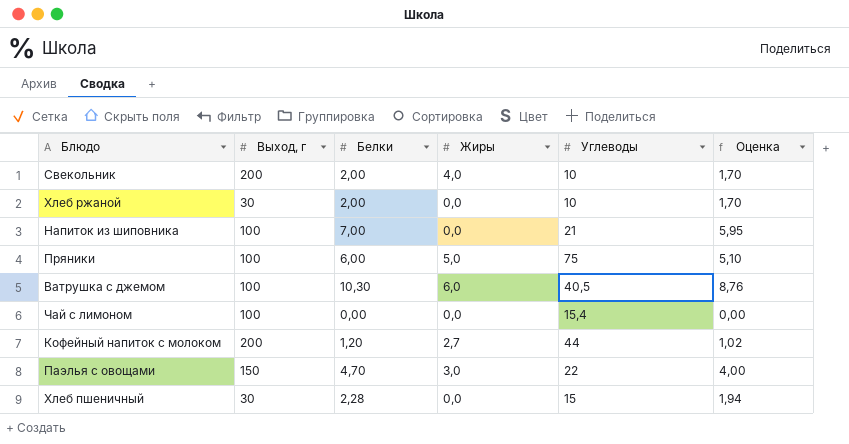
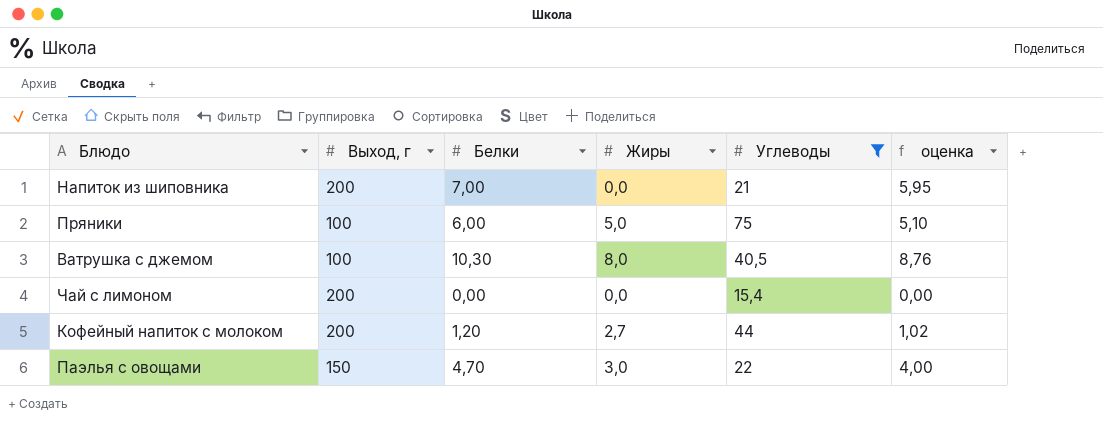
filter: none -> Углеводы >= 15,4
column name: Оценка -> оценка
Напиток из шиповника | Выход, г: 100 -> 200
Ватрушка с джемом | Жиры: 6,0 -> 8,0
Чай с лимоном | Выход, г: 100 -> 200

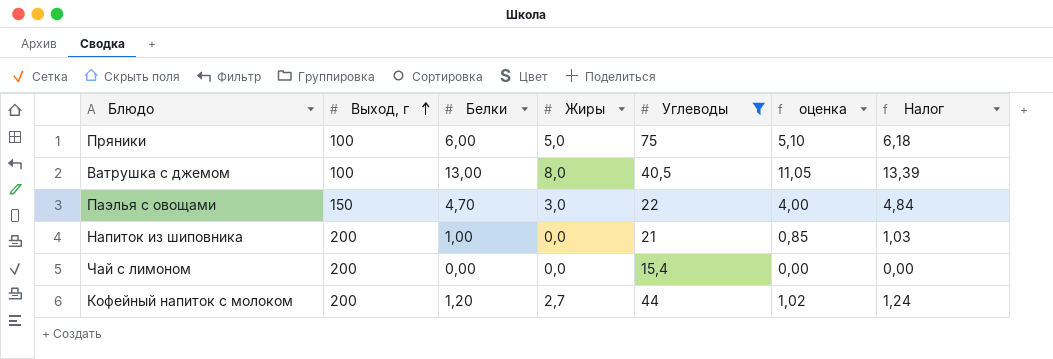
row order: none -> Выход, г ascending
column Налог | formula: none -> [Белки] * 1,03
Ватрушка с джемом | Белки: 10,30 -> 13,00
Ватрушка с джемом | оценка: 8,76 -> 11,05
Напиток из шиповника | Белки: 7,00 -> 1,00
Напиток из шиповника | оценка: 5,95 -> 0,85

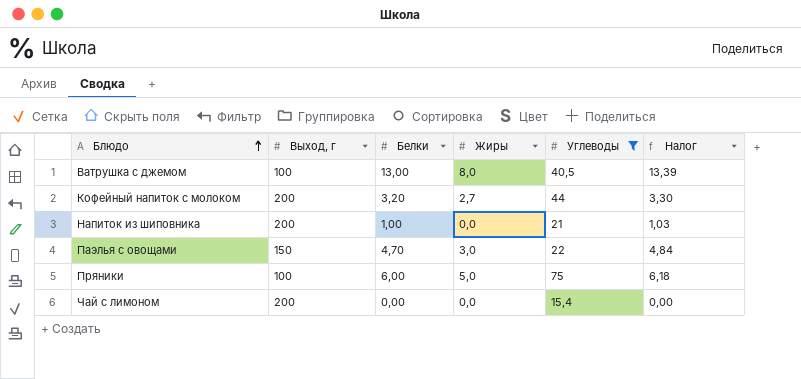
row order: Выход, г ascending -> Блюдо ascending
column оценка | formula: [Белки] * 0,85 -> none
Кофейный напиток с молоком | Белки: 1,20 -> 3,20
Кофейный напиток с молоком | Налог: 1,24 -> 3,30

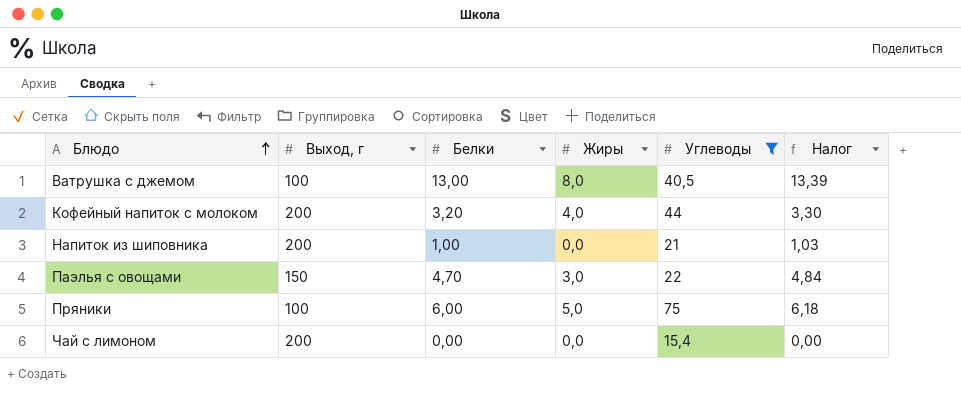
Кофейный напиток с молоком | Жиры: 2,7 -> 4,0

